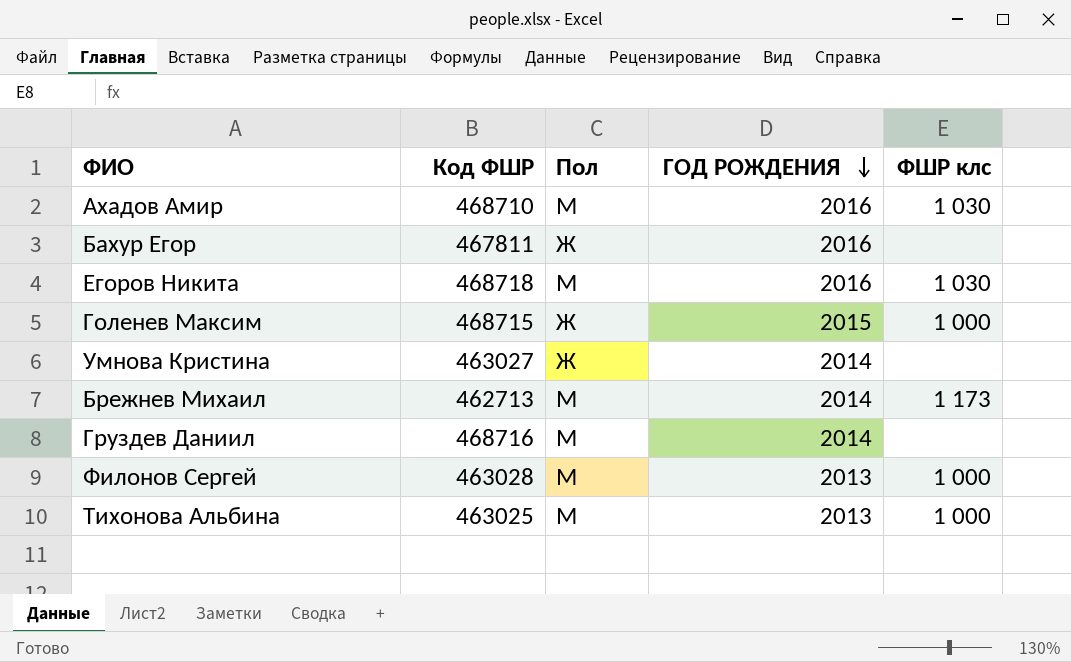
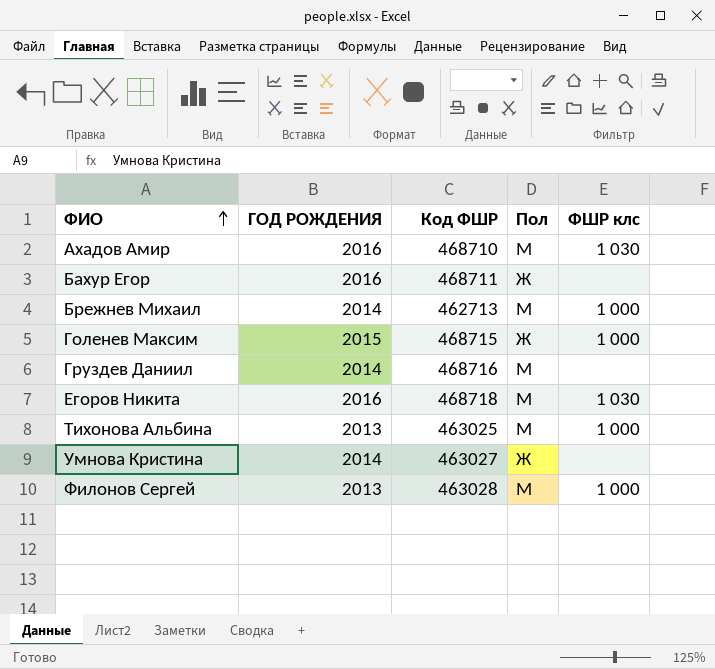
row order: ГОД РОЖДЕНИЯ descending -> ФИО ascending
column ГОД РОЖДЕНИЯ | position: 4 -> 2
Бахур Егор | Код ФШР: 467811 -> 468711
Брежнев Михаил | ФШР клс: 1 173 -> 1 000

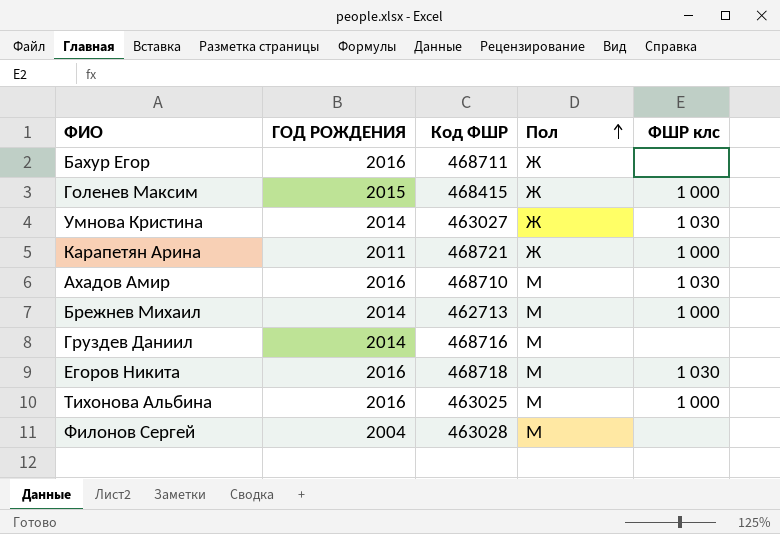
row order: ФИО ascending -> Пол ascending
Голенев Максим | Код ФШР: 468715 -> 468415
Умнова Кристина | ФШР клс: none -> 1 030
row Карапетян Арина: none -> 2011 | 468721 | Ж | 1 000
Тихонова Альбина | ГОД РОЖДЕНИЯ: 2013 -> 2016
Филонов Сергей | ГОД РОЖДЕНИЯ: 2013 -> 2004
Филонов Сергей | ФШР клс: 1 000 -> none

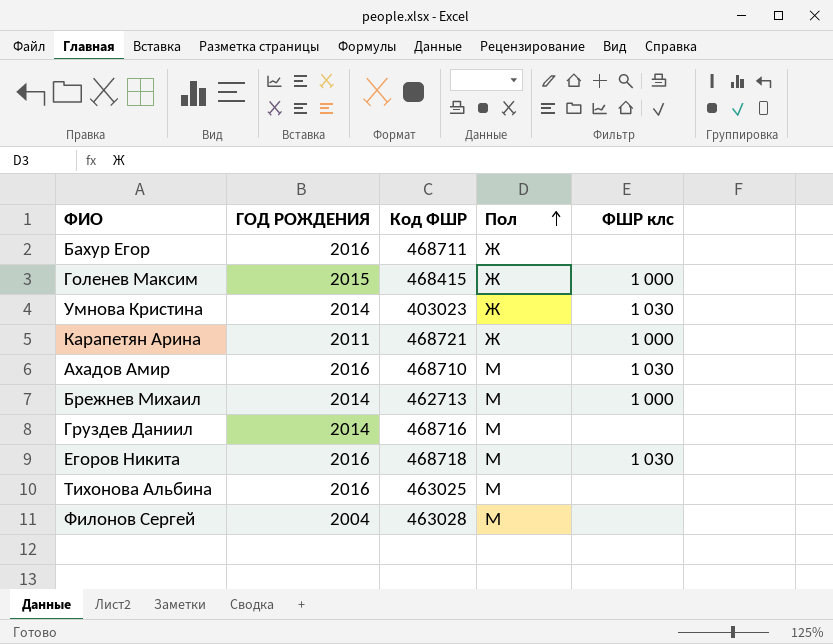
Умнова Кристина | Код ФШР: 463027 -> 403023
Тихонова Альбина | ФШР клс: 1 000 -> none

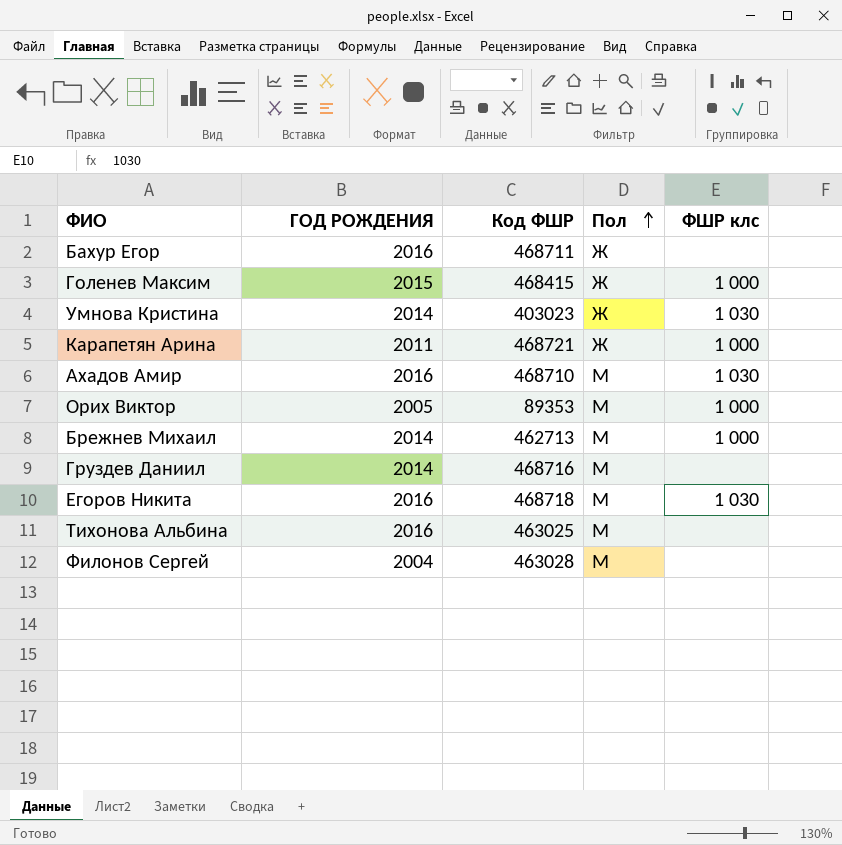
row Орих Виктор: none -> 2005 | 89353 | М | 1 000

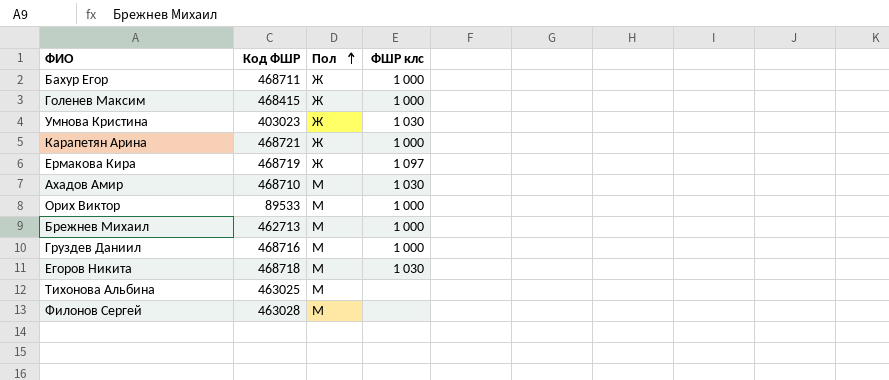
column ГОД РОЖДЕНИЯ | position: 2 -> none
Бахур Егор | ФШР клс: none -> 1 000
row Ермакова Кира: none -> 468719 | Ж | 1 097
Орих Виктор | Код ФШР: 89353 -> 89533
Груздев Даниил | ФШР клс: none -> 1 000

